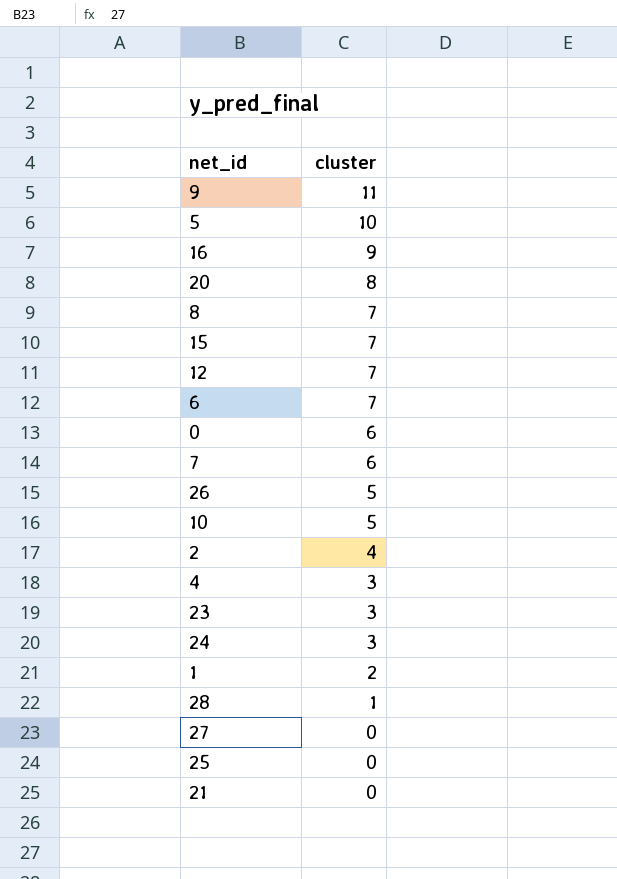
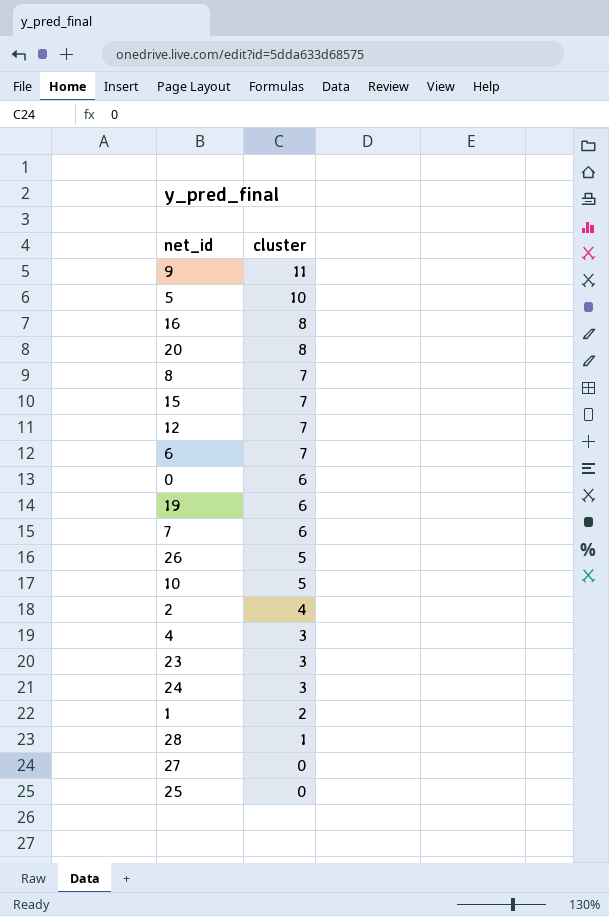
row 21: 0 -> none
16 | cluster: 9 -> 8
row 19: none -> 6

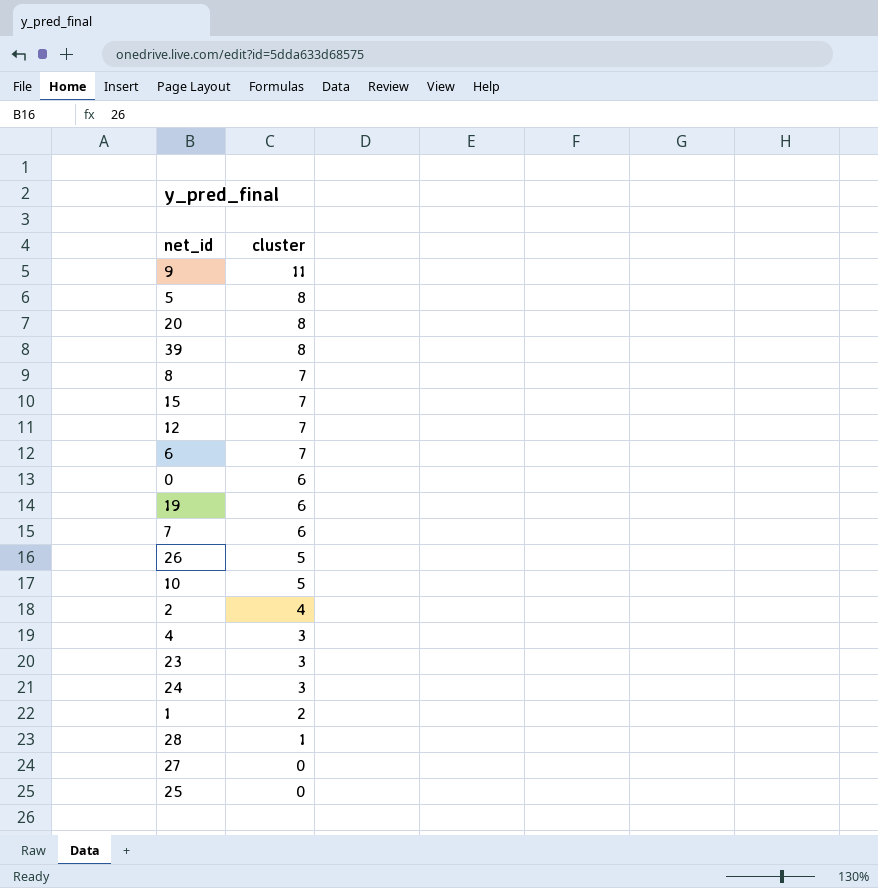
row 16: 8 -> none
5 | cluster: 10 -> 8
row 39: none -> 8

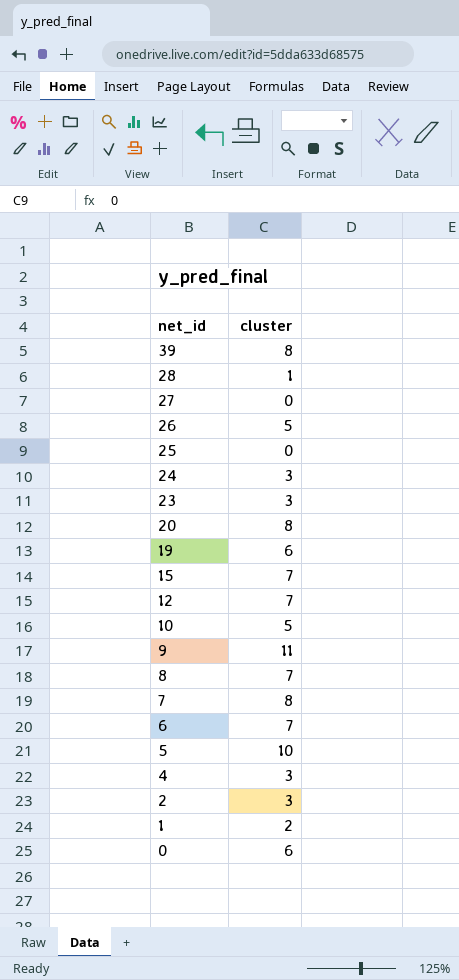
row order: cluster descending -> net_id descending
7 | cluster: 6 -> 8
5 | cluster: 8 -> 10
2 | cluster: 4 -> 3

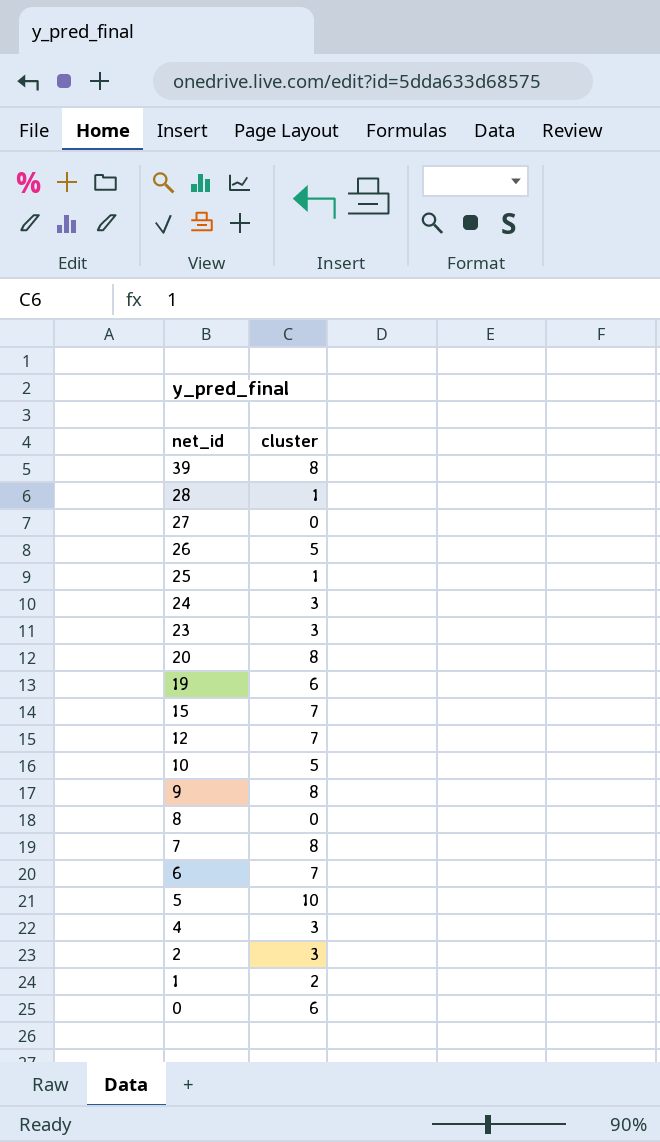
25 | cluster: 0 -> 1
9 | cluster: 11 -> 8
8 | cluster: 7 -> 0

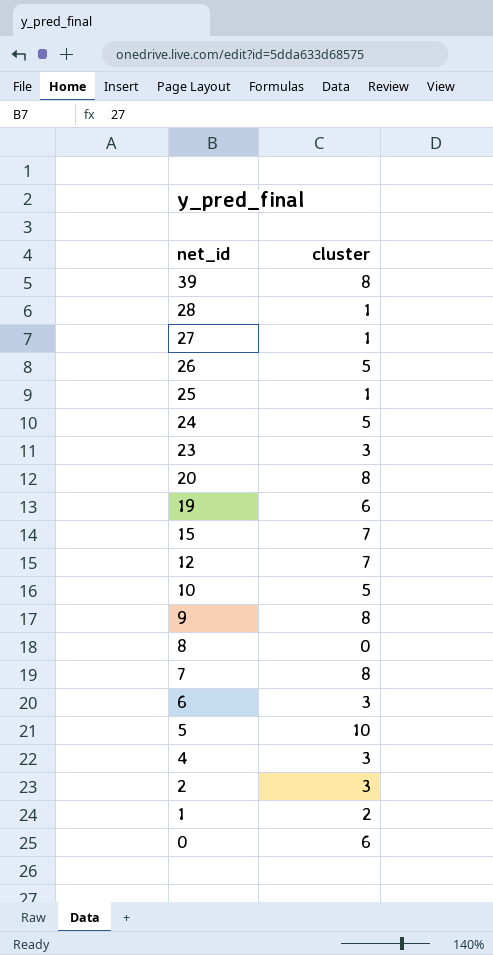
27 | cluster: 0 -> 1
24 | cluster: 3 -> 5
6 | cluster: 7 -> 3

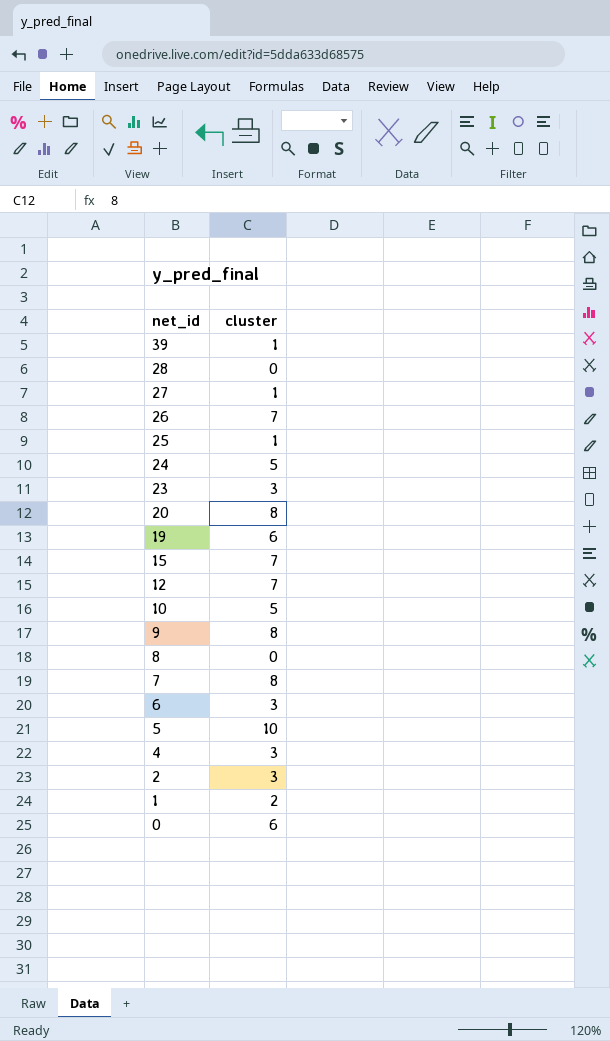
39 | cluster: 8 -> 1
28 | cluster: 1 -> 0
26 | cluster: 5 -> 7

